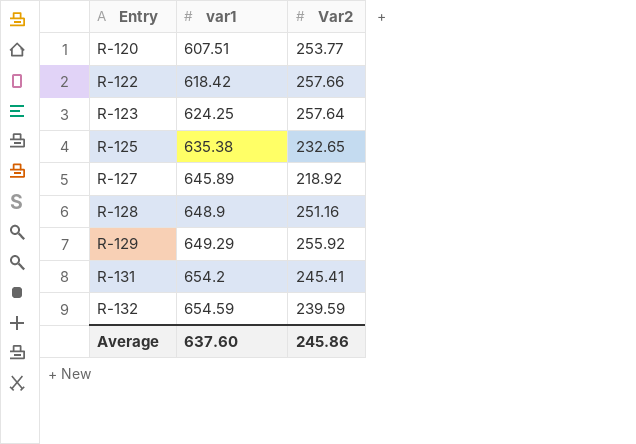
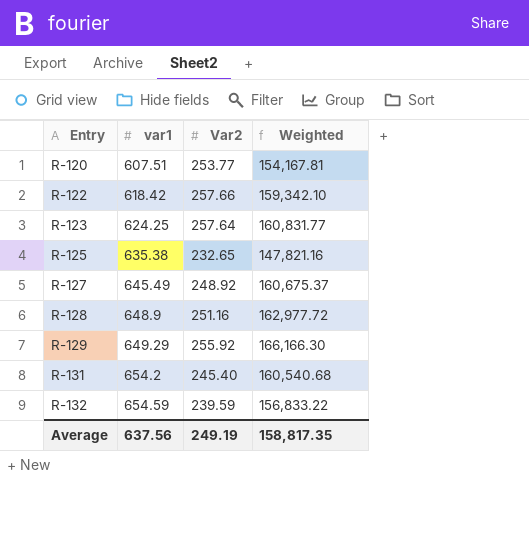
column Weighted | formula: none -> [var1] * [Var2]
R-127 | var1: 645.89 -> 645.49
R-127 | Var2: 218.92 -> 248.92
R-131 | Var2: 245.41 -> 245.40
Average | var1: 637.60 -> 637.56
Average | Var2: 245.86 -> 249.19

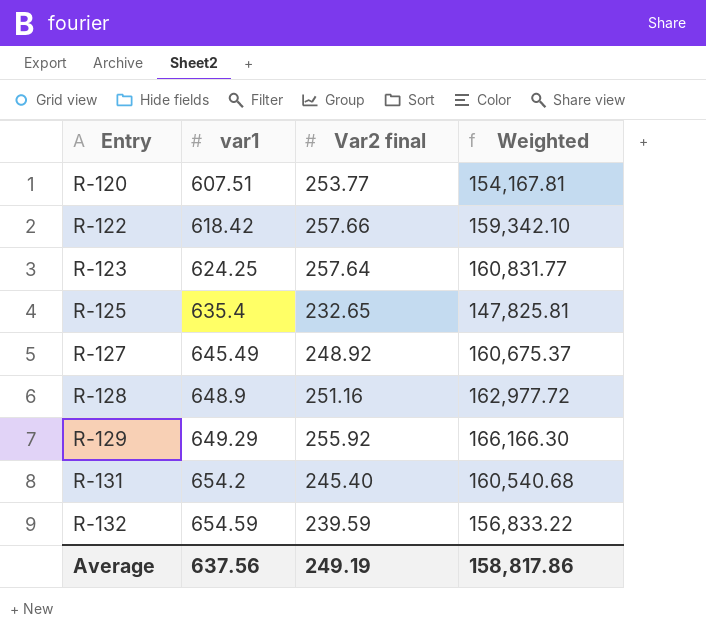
column name: Var2 -> Var2 final
R-125 | var1: 635.38 -> 635.4
R-125 | Weighted: 147,821.16 -> 147,825.81
Average | Weighted: 158,817.35 -> 158,817.86

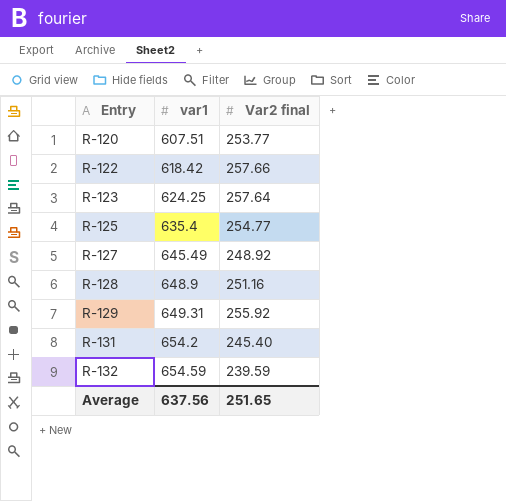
column Weighted | formula: [var1] * [Var2 final] -> none
R-125 | Var2 final: 232.65 -> 254.77
R-129 | var1: 649.29 -> 649.31
Average | Var2 final: 249.19 -> 251.65

